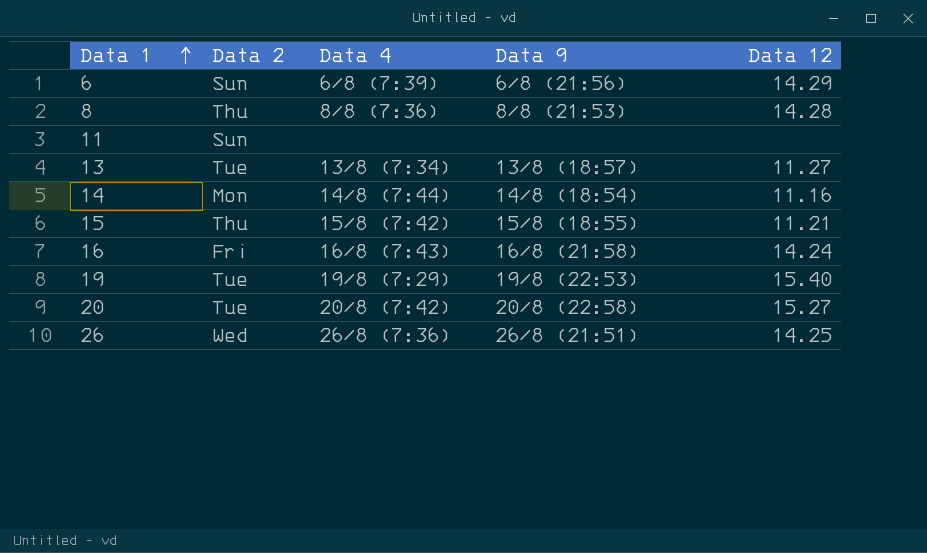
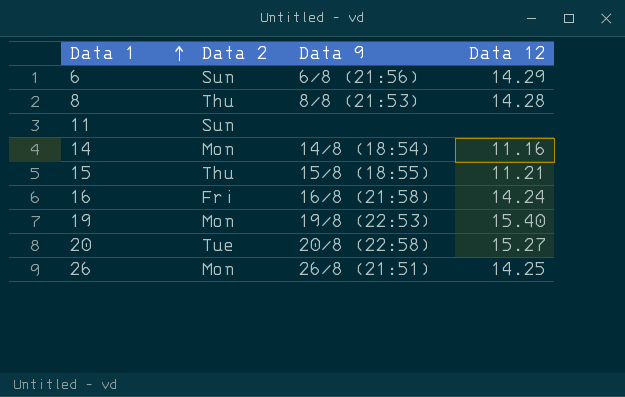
column Data 4 | position: 3 -> none
row 13: Tue | 13/8 (7:34) | 13/8 (18:57) | 11.27 -> none
19 | Data 2: Tue -> Mon
26 | Data 2: Wed -> Mon

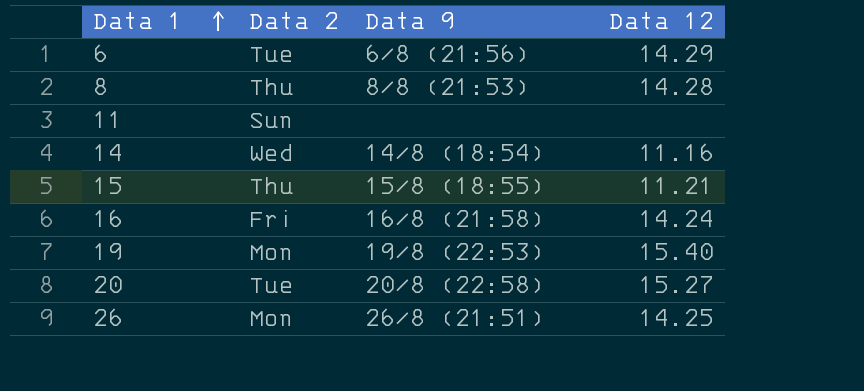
6 | Data 2: Sun -> Tue
14 | Data 2: Mon -> Wed

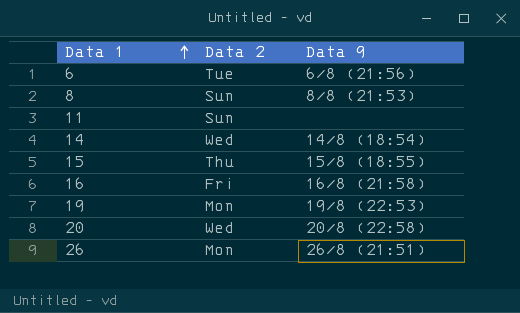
column Data 12 | position: 4 -> none
8 | Data 2: Thu -> Sun
20 | Data 2: Tue -> Wed

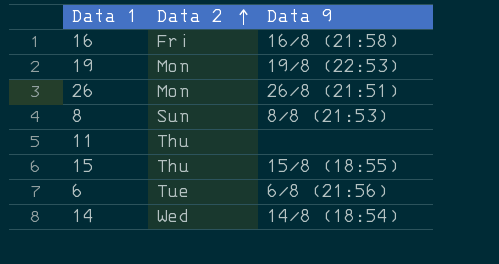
row order: Data 1 ascending -> Data 2 ascending
row 20: Wed | 20/8 (22:58) -> none
11 | Data 2: Sun -> Thu

